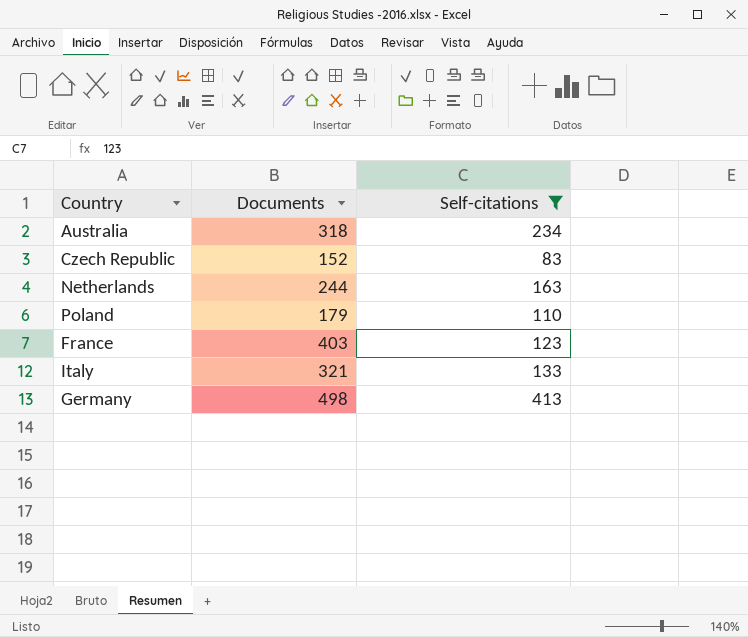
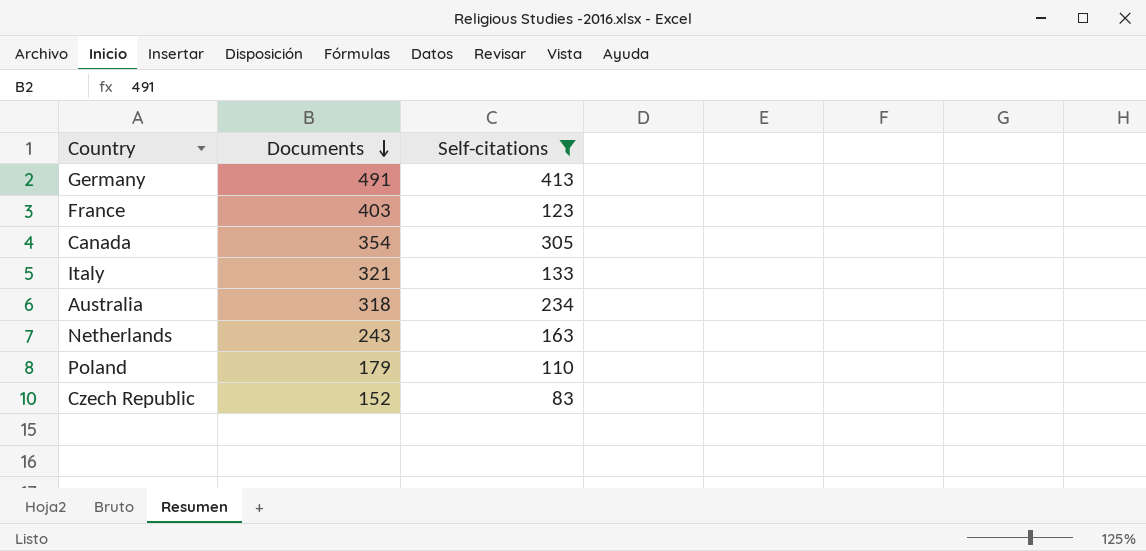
row order: none -> Documents descending
Germany | Documents: 498 -> 491
row Canada: none -> 354 | 305
Netherlands | Documents: 244 -> 243

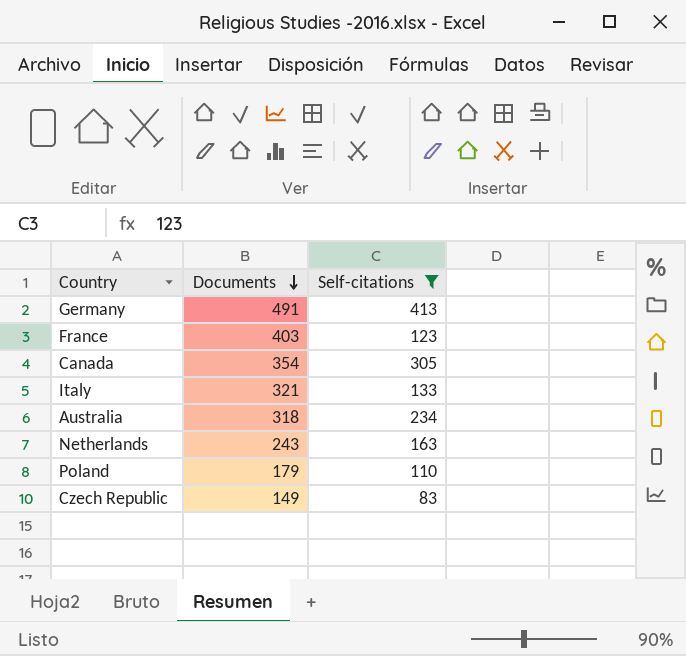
Czech Republic | Documents: 152 -> 149

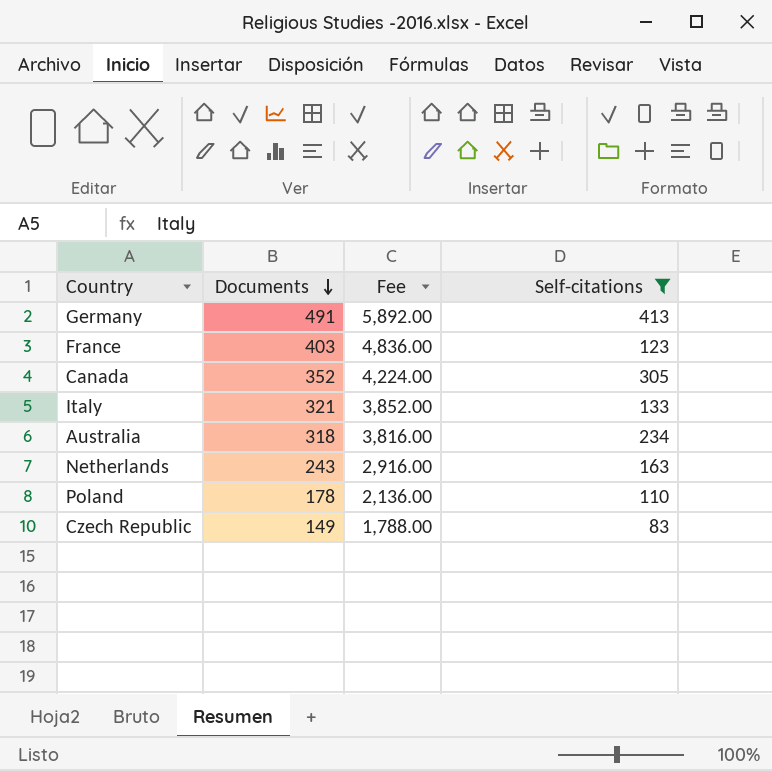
column Fee | formula: none -> [Documents] * 12
Canada | Documents: 354 -> 352
Poland | Documents: 179 -> 178

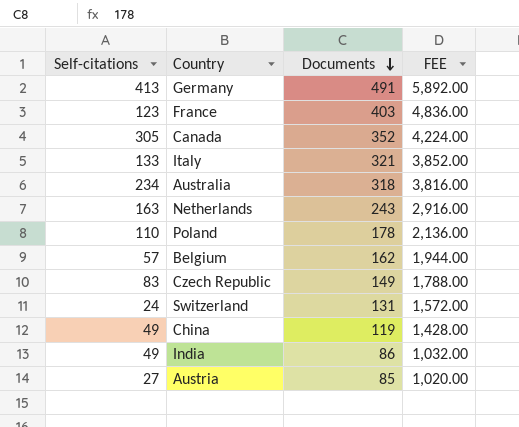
filter: Self-citations >= 83 -> none
column Self-citations | position: 4 -> 1
column name: Fee -> FEE

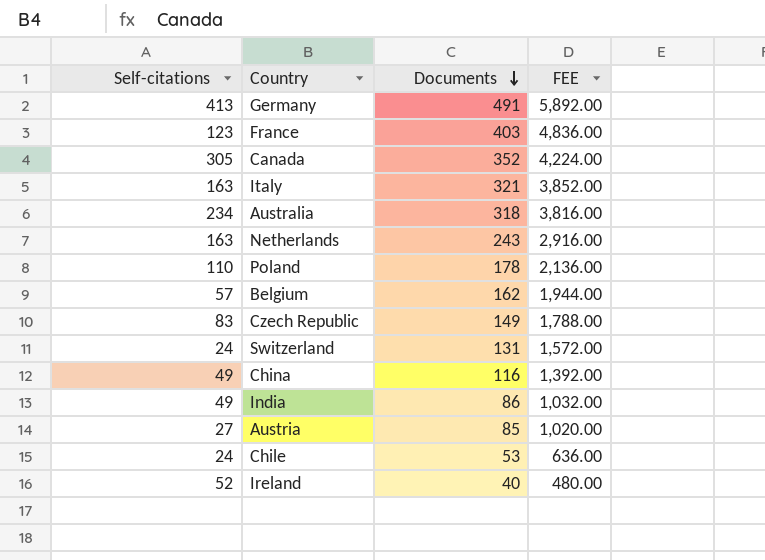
Italy | Self-citations: 133 -> 163
China | Documents: 119 -> 116
China | FEE: 1,428.00 -> 1,392.00
row Chile: none -> 24 | 53 | 636.00
row Ireland: none -> 52 | 40 | 480.00

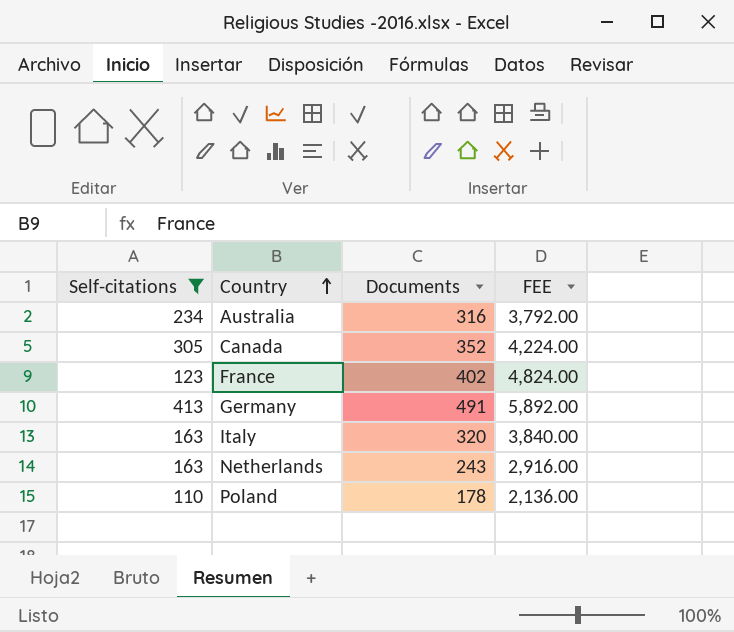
filter: none -> Self-citations >= 110
row order: Documents descending -> Country ascending
Australia | Documents: 318 -> 316
Australia | FEE: 3,816.00 -> 3,792.00
France | Documents: 403 -> 402
France | FEE: 4,836.00 -> 4,824.00
Italy | Documents: 321 -> 320
Italy | FEE: 3,852.00 -> 3,840.00

